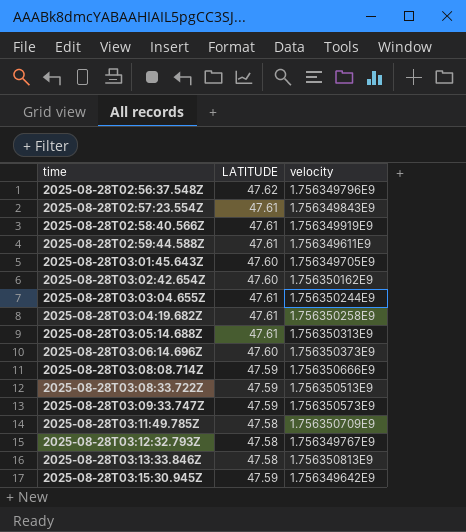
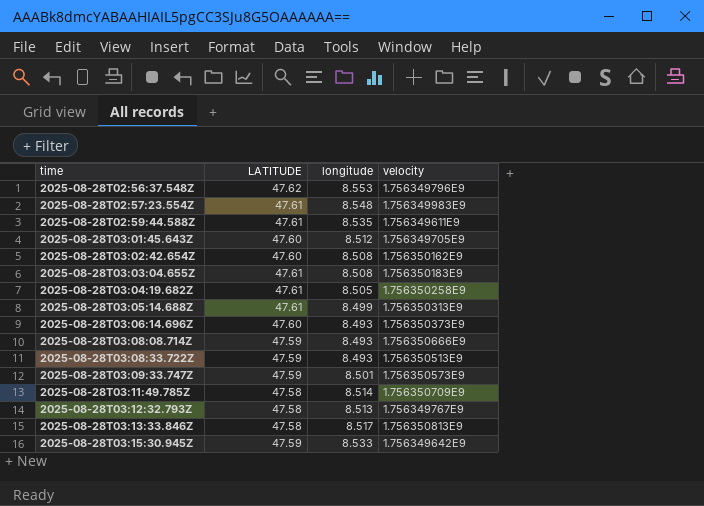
column longitude | position: none -> 3
row 2025-08-28T02:58:40.566Z: 47.61 | 1.756349919E9 -> none
2025-08-28T02:57:23.554Z | velocity: 1.756349843E9 -> 1.756349983E9
2025-08-28T03:03:04.655Z | velocity: 1.756350244E9 -> 1.756350183E9

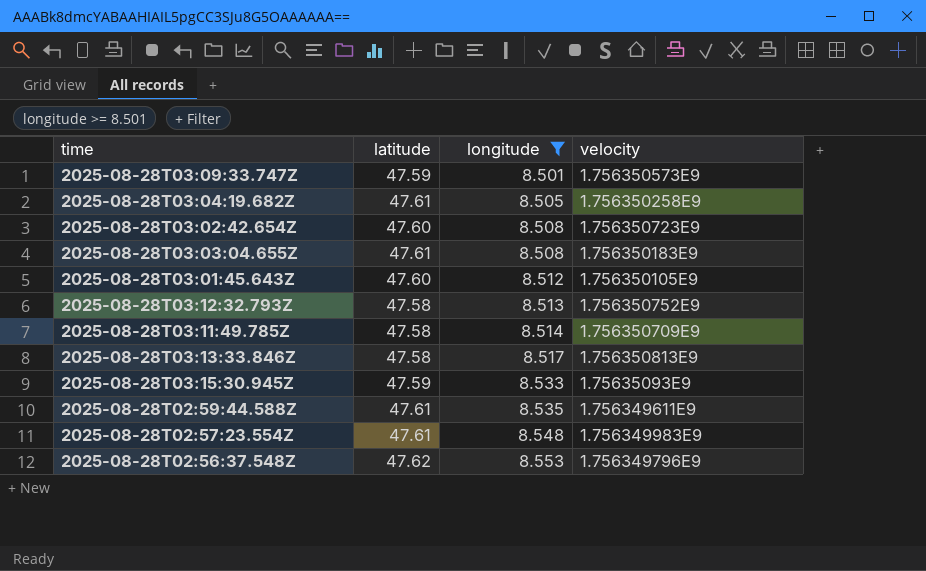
filter: none -> longitude >= 8.501
row order: time ascending -> longitude ascending
column name: LATITUDE -> latitude
2025-08-28T03:02:42.654Z | velocity: 1.756350162E9 -> 1.756350723E9
2025-08-28T03:01:45.643Z | velocity: 1.756349705E9 -> 1.756350105E9
2025-08-28T03:12:32.793Z | velocity: 1.756349767E9 -> 1.756350752E9
2025-08-28T03:15:30.945Z | velocity: 1.756349642E9 -> 1.75635093E9

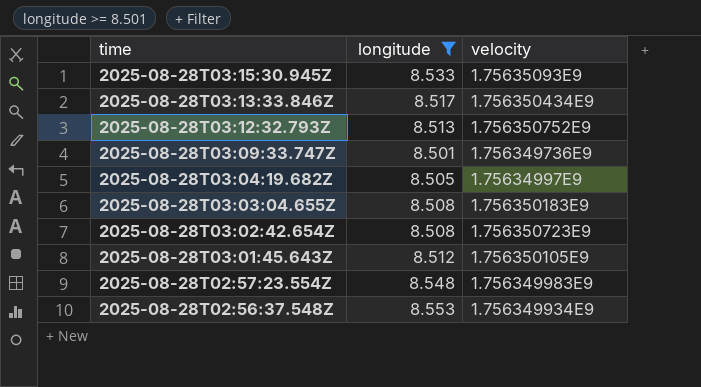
row order: longitude ascending -> time descending
column latitude | position: 2 -> none
row 2025-08-28T03:11:49.785Z: 47.58 | 8.514 | 1.756350709E9 -> none
row 2025-08-28T02:59:44.588Z: 47.61 | 8.535 | 1.756349611E9 -> none
2025-08-28T03:13:33.846Z | velocity: 1.756350813E9 -> 1.756350434E9
2025-08-28T03:09:33.747Z | velocity: 1.756350573E9 -> 1.756349736E9
2025-08-28T03:04:19.682Z | velocity: 1.756350258E9 -> 1.75634997E9
2025-08-28T02:56:37.548Z | velocity: 1.756349796E9 -> 1.756349934E9

